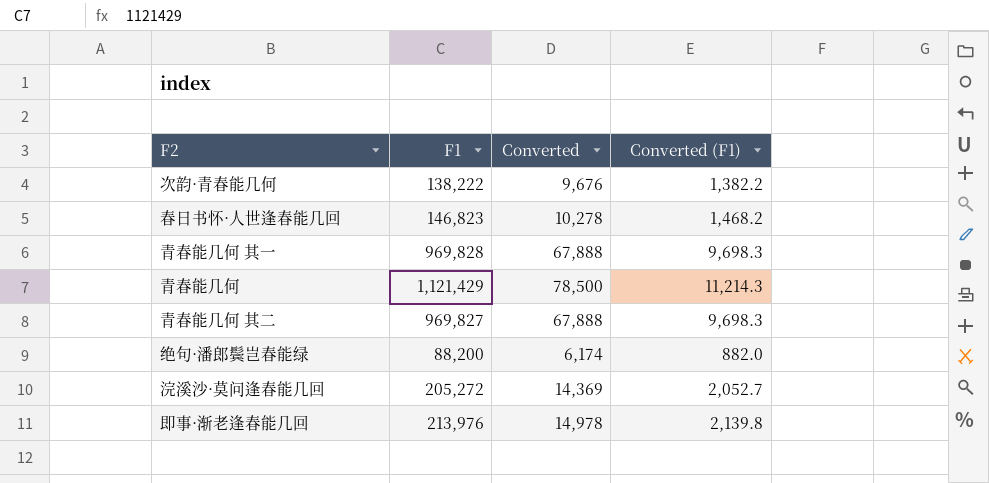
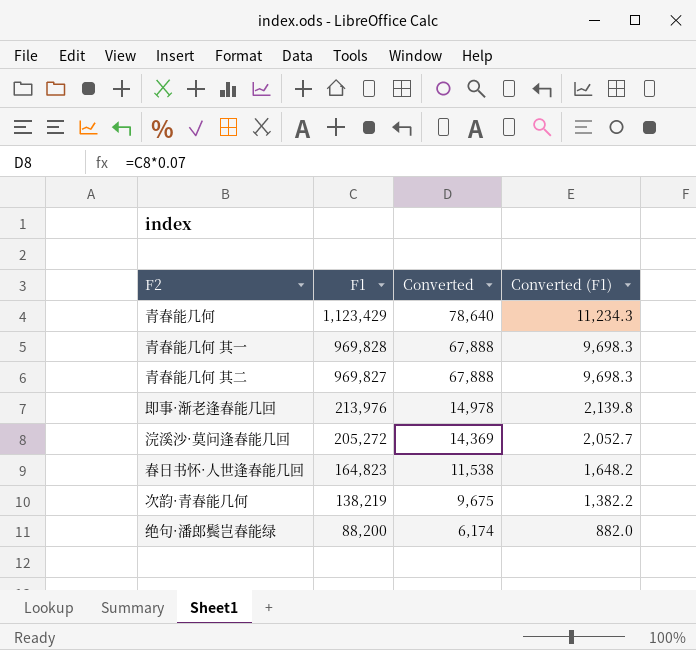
row order: none -> F1 descending
青春能几何 | F1: 1,121,429 -> 1,123,429
青春能几何 | Converted: 78,500 -> 78,640
青春能几何 | Converted (F1): 11,214.3 -> 11,234.3
春日书怀·人世逢春能几回 | F1: 146,823 -> 164,823
春日书怀·人世逢春能几回 | Converted: 10,278 -> 11,538
春日书怀·人世逢春能几回 | Converted (F1): 1,468.2 -> 1,648.2
次韵·青春能几何 | F1: 138,222 -> 138,219
次韵·青春能几何 | Converted: 9,676 -> 9,675

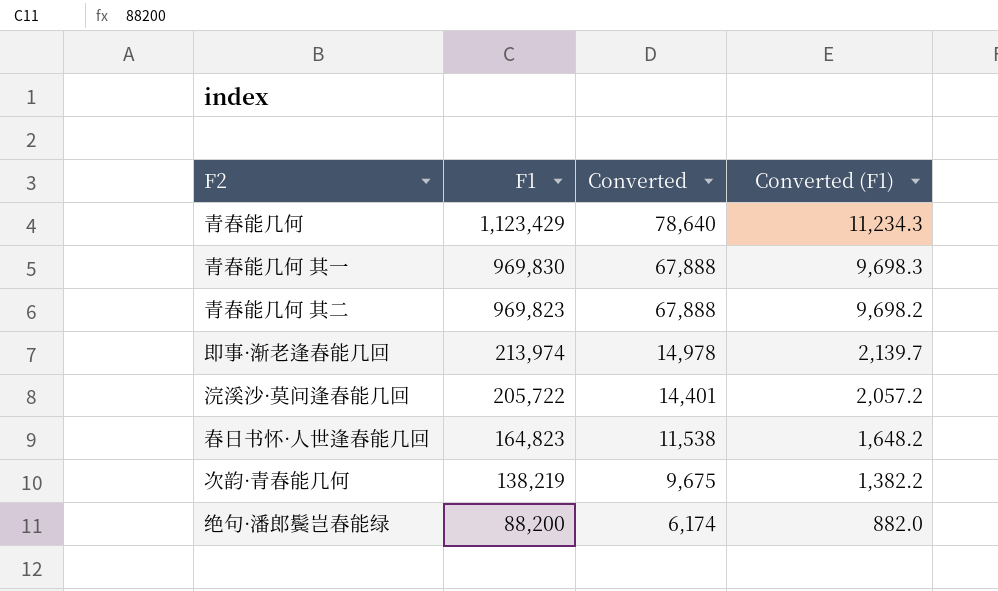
青春能几何 其一 | F1: 969,828 -> 969,830
青春能几何 其二 | F1: 969,827 -> 969,823
青春能几何 其二 | Converted (F1): 9,698.3 -> 9,698.2
即事·渐老逢春能几回 | F1: 213,976 -> 213,974
即事·渐老逢春能几回 | Converted (F1): 2,139.8 -> 2,139.7
浣溪沙·莫问逢春能几回 | F1: 205,272 -> 205,722
浣溪沙·莫问逢春能几回 | Converted: 14,369 -> 14,401
浣溪沙·莫问逢春能几回 | Converted (F1): 2,052.7 -> 2,057.2

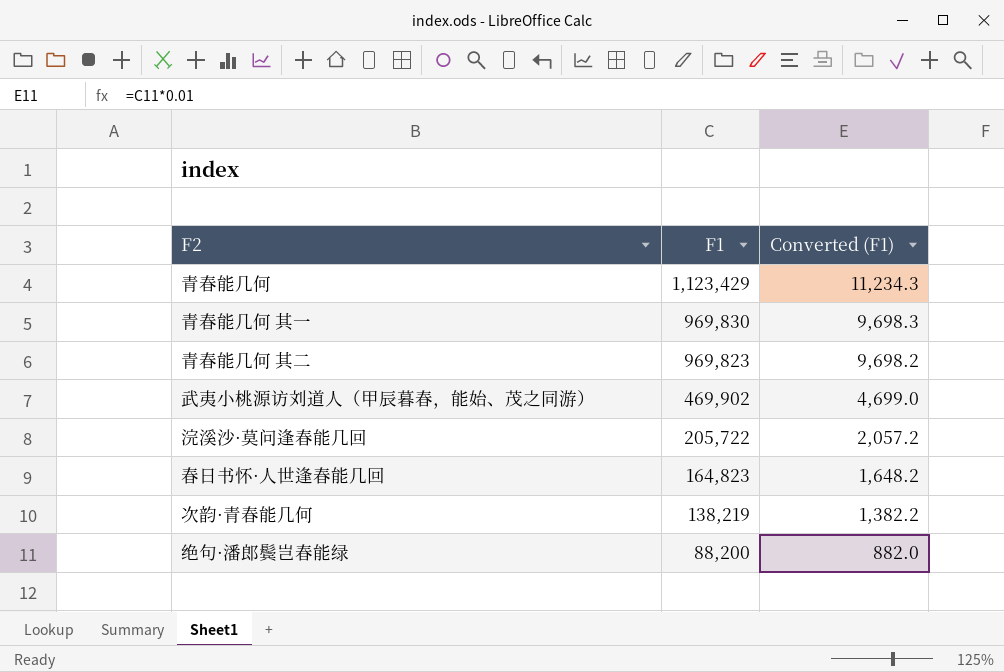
column Converted | formula: [F1] * 0.07 -> none
row 即事·渐老逢春能几回: 213,974 | 14,978 | 2,139.7 -> none
row 武夷小桃源访刘道人（甲辰暮春，能始、茂之同游）: none -> 469,902 | 4,699.0

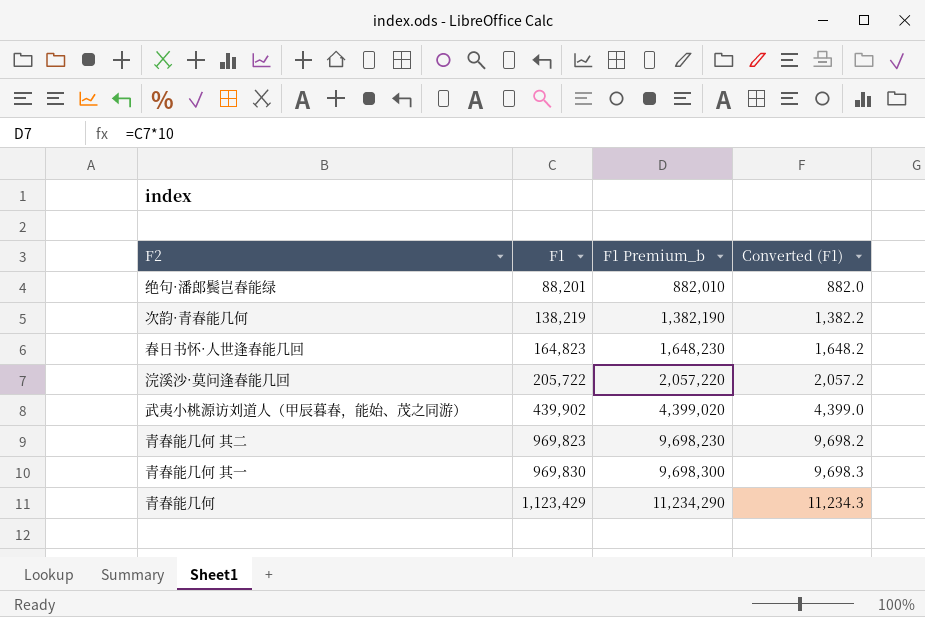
row order: F1 descending -> F1 ascending
column F1 Premium_b | formula: none -> [F1] * 10
绝句·潘郎鬓岂春能绿 | F1: 88,200 -> 88,201
武夷小桃源访刘道人（甲辰暮春，能始、茂之同游） | F1: 469,902 -> 439,902
武夷小桃源访刘道人（甲辰暮春，能始、茂之同游） | Converted (F1): 4,699.0 -> 4,399.0

